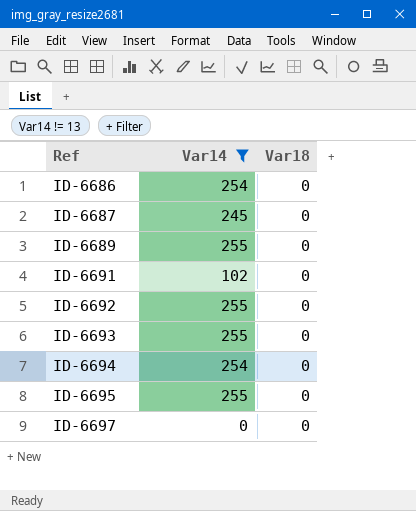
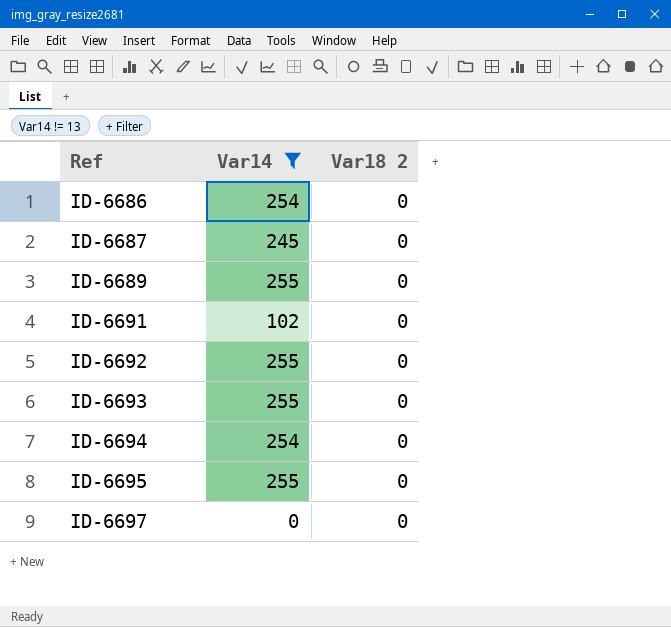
column name: Var18 -> Var18 2

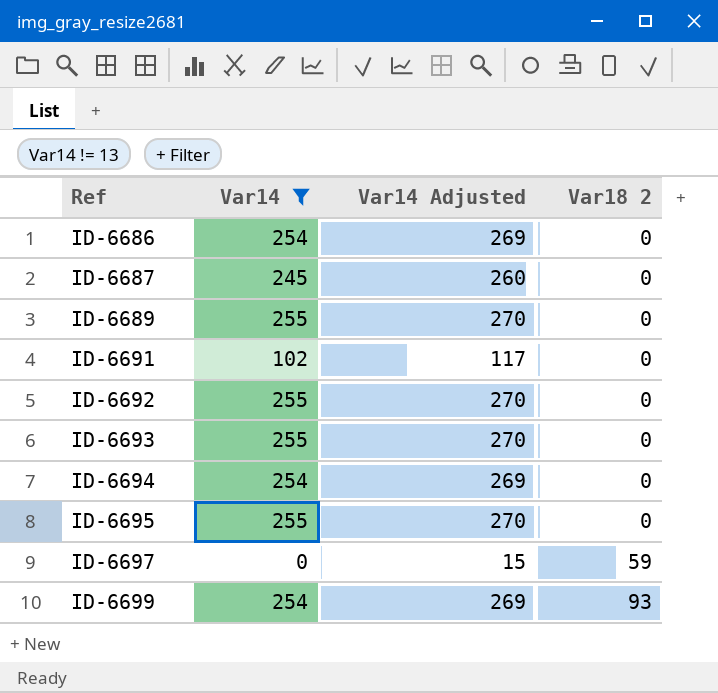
column Var14 Adjusted | formula: none -> [Var14] + 15
ID-6697 | Var18 2: 0 -> 59
row ID-6699: none -> 254 | 269 | 93

